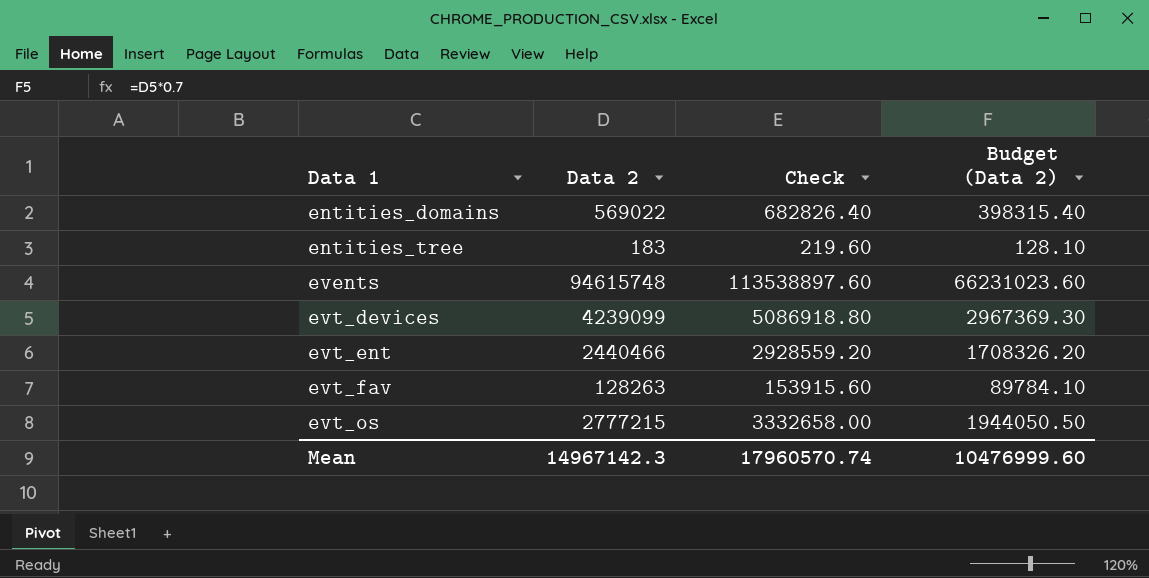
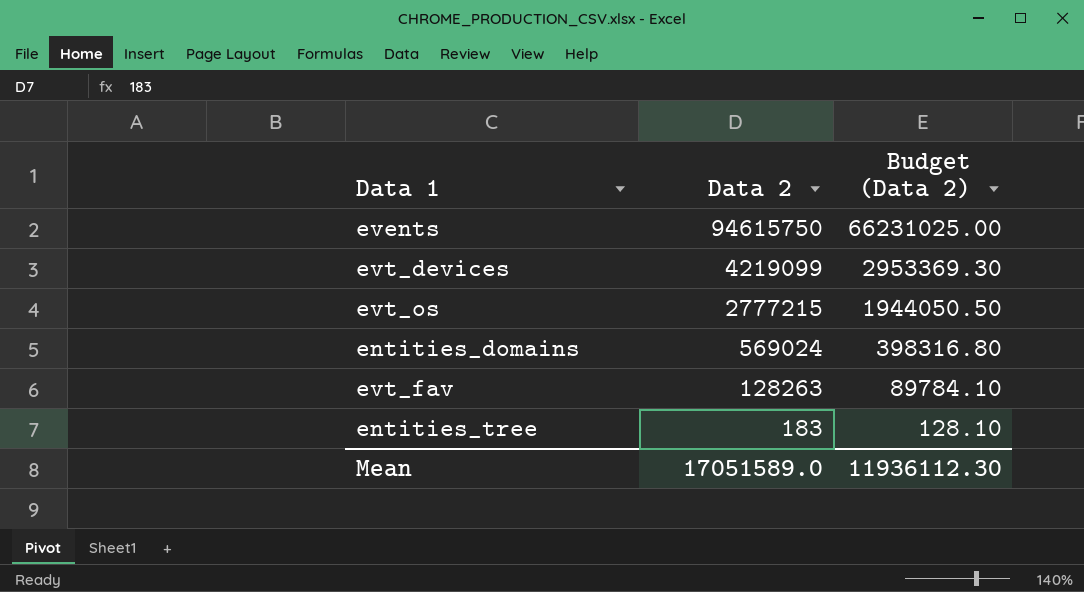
row order: Data 1 ascending -> Data 2 descending
column Check | formula: [Data 2] * 1.2 -> none
row evt_ent: 2440466 | 2928559.20 | 1708326.20 -> none
events | Data 2: 94615748 -> 94615750
events | Budget (Data 2): 66231023.60 -> 66231025.00
evt_devices | Data 2: 4239099 -> 4219099
evt_devices | Budget (Data 2): 2967369.30 -> 2953369.30
entities_domains | Data 2: 569022 -> 569024
entities_domains | Budget (Data 2): 398315.40 -> 398316.80
Mean | Data 2: 14967142.3 -> 17051589.0
Mean | Budget (Data 2): 10476999.60 -> 11936112.30

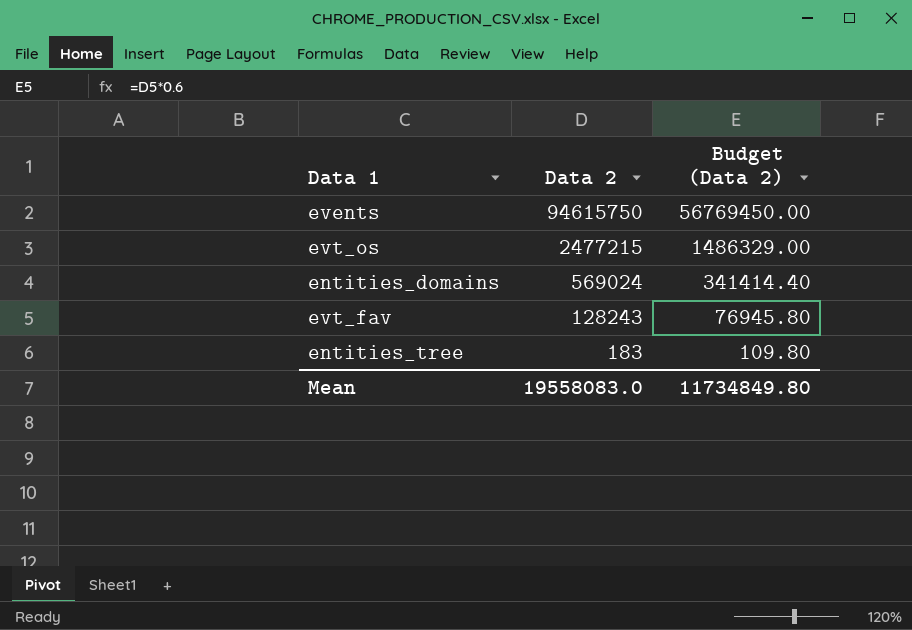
column Budget (Data 2) | formula: [Data 2] * 0.7 -> [Data 2] * 0.6
row evt_devices: 4219099 | 2953369.30 -> none
evt_os | Data 2: 2777215 -> 2477215
evt_fav | Data 2: 128263 -> 128243
Mean | Data 2: 17051589.0 -> 19558083.0
Mean | Budget (Data 2): 11936112.30 -> 11734849.80

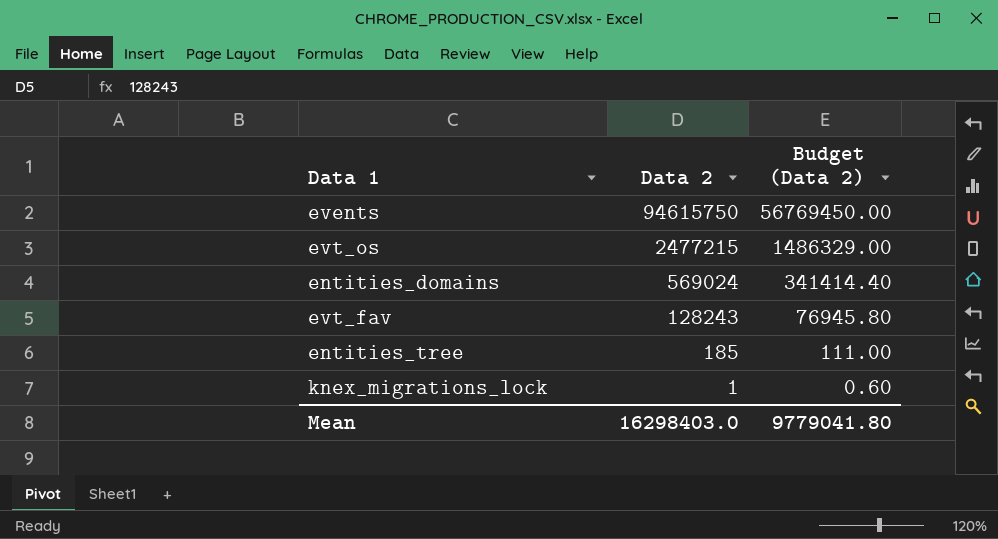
entities_tree | Data 2: 183 -> 185
entities_tree | Budget (Data 2): 109.80 -> 111.00
row knex_migrations_lock: none -> 1 | 0.60
Mean | Data 2: 19558083.0 -> 16298403.0
Mean | Budget (Data 2): 11734849.80 -> 9779041.80

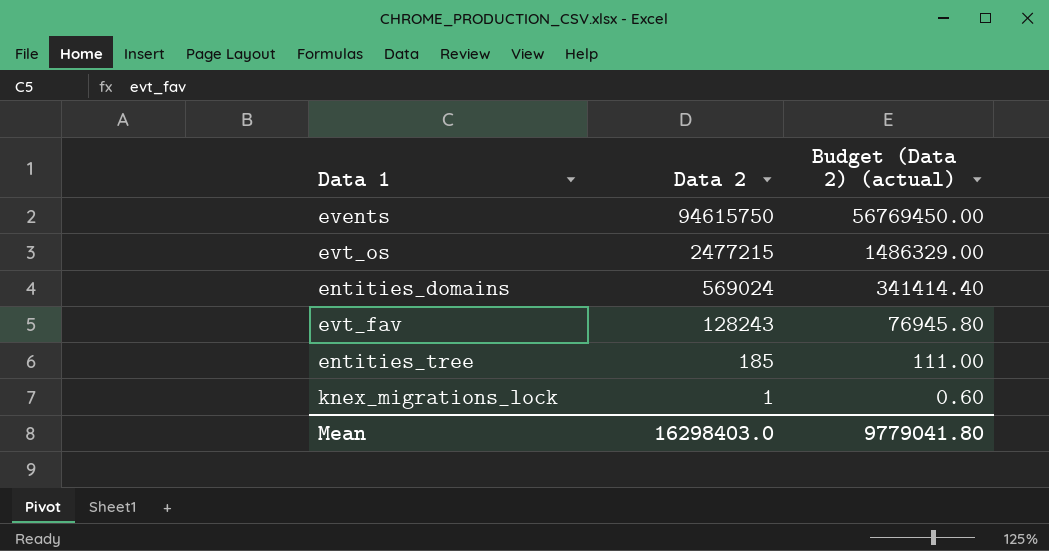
column name: Budget (Data 2) -> Budget (Data 2) (actual)

